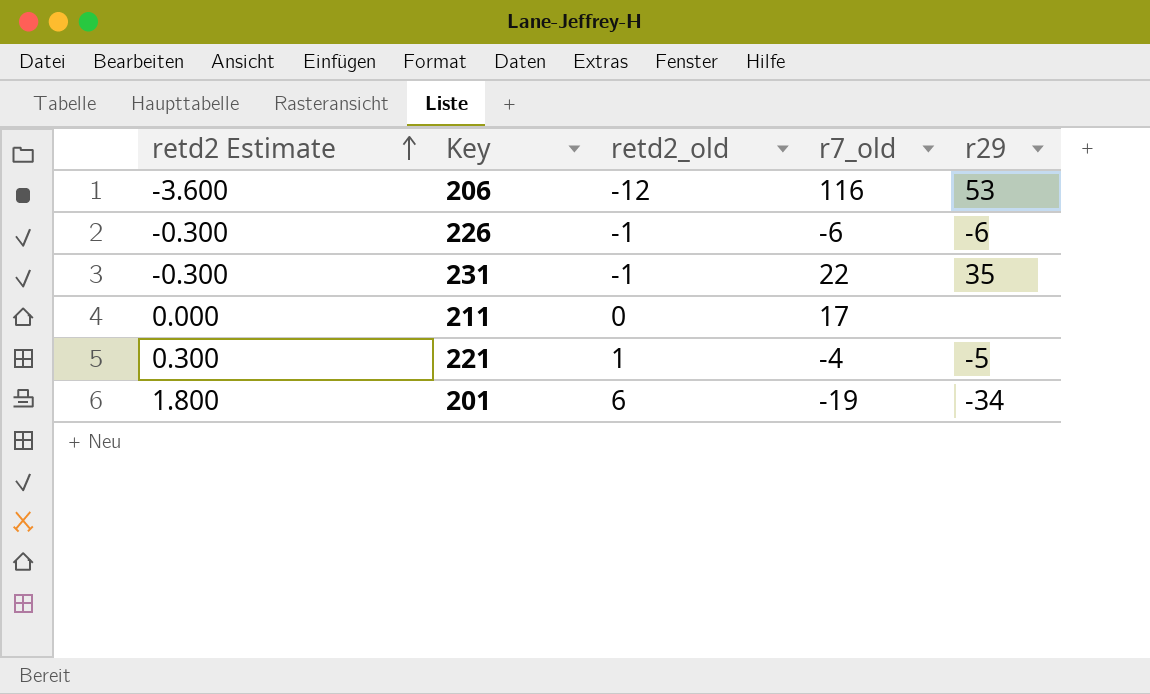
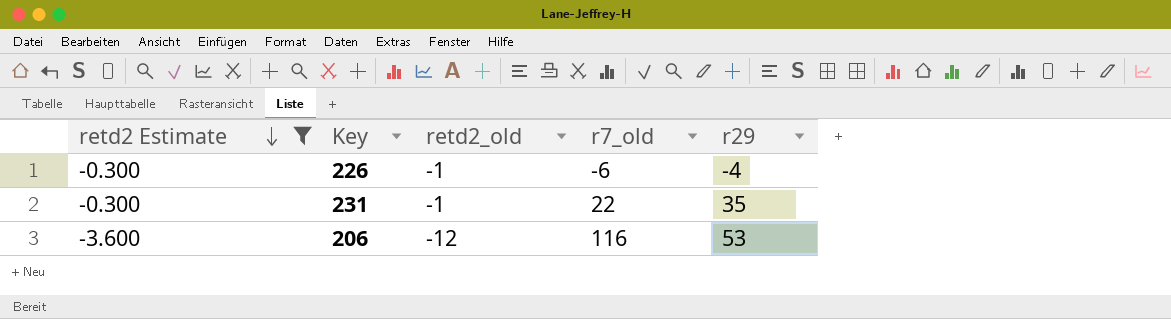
filter: none -> retd2 Estimate <= -0.300
row order: retd2 Estimate ascending -> retd2 Estimate descending
226 | r29: -6 -> -4

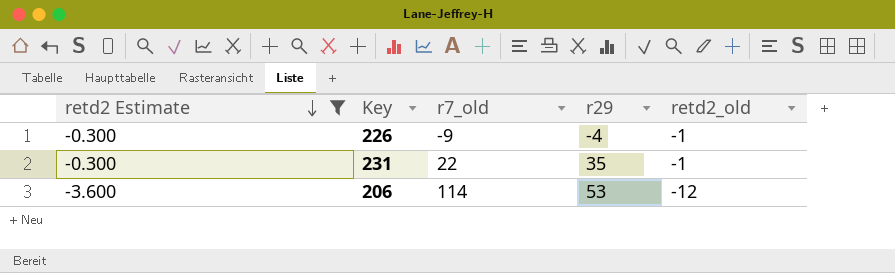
column retd2_old | position: 3 -> 5
226 | r7_old: -6 -> -9
206 | r7_old: 116 -> 114

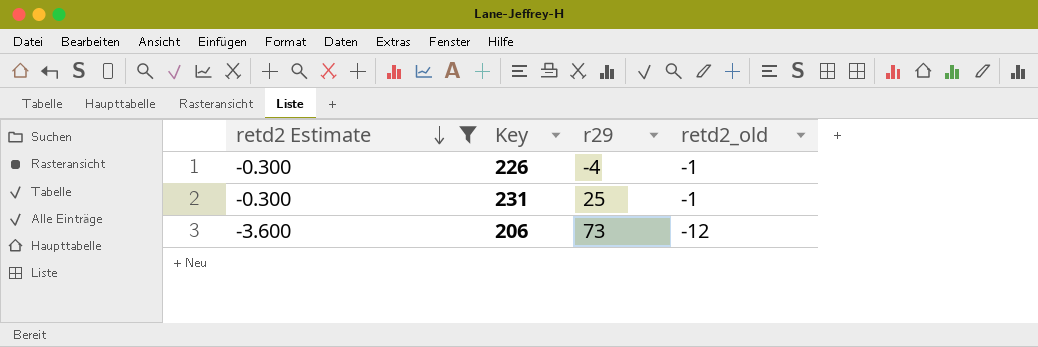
column r7_old | position: 3 -> none
231 | r29: 35 -> 25
206 | r29: 53 -> 73

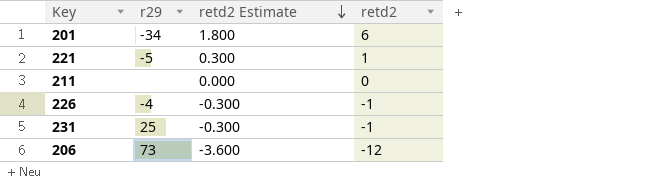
filter: retd2 Estimate <= -0.300 -> none
column retd2 Estimate | position: 1 -> 3
column name: retd2_old -> retd2

